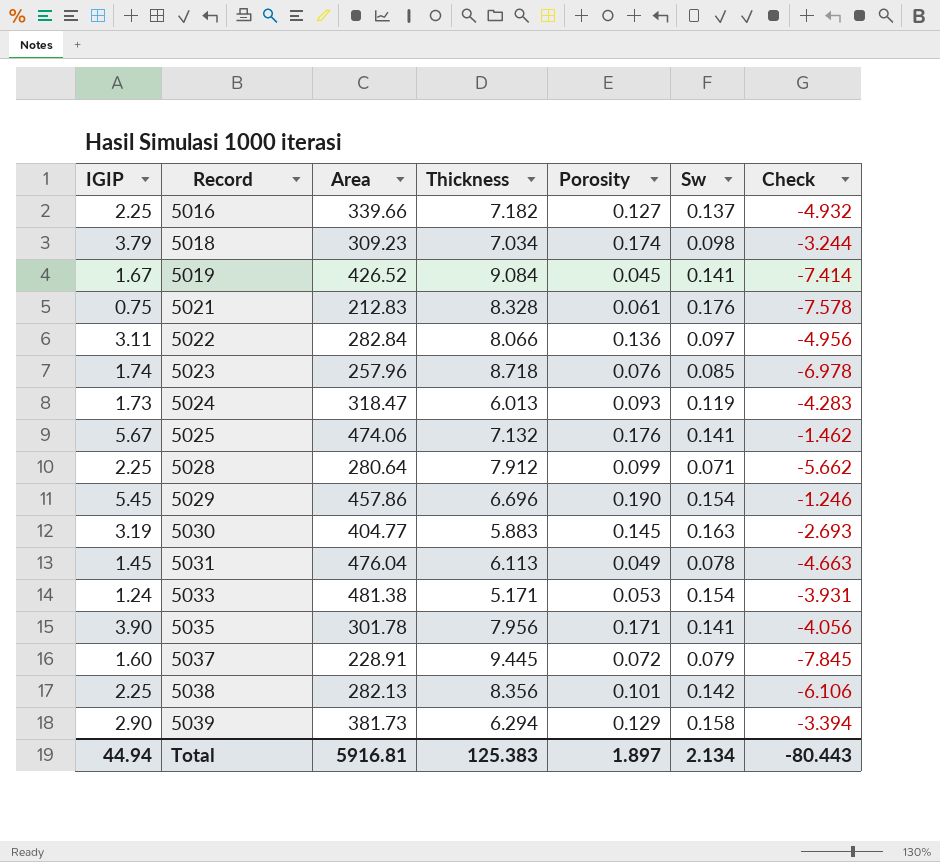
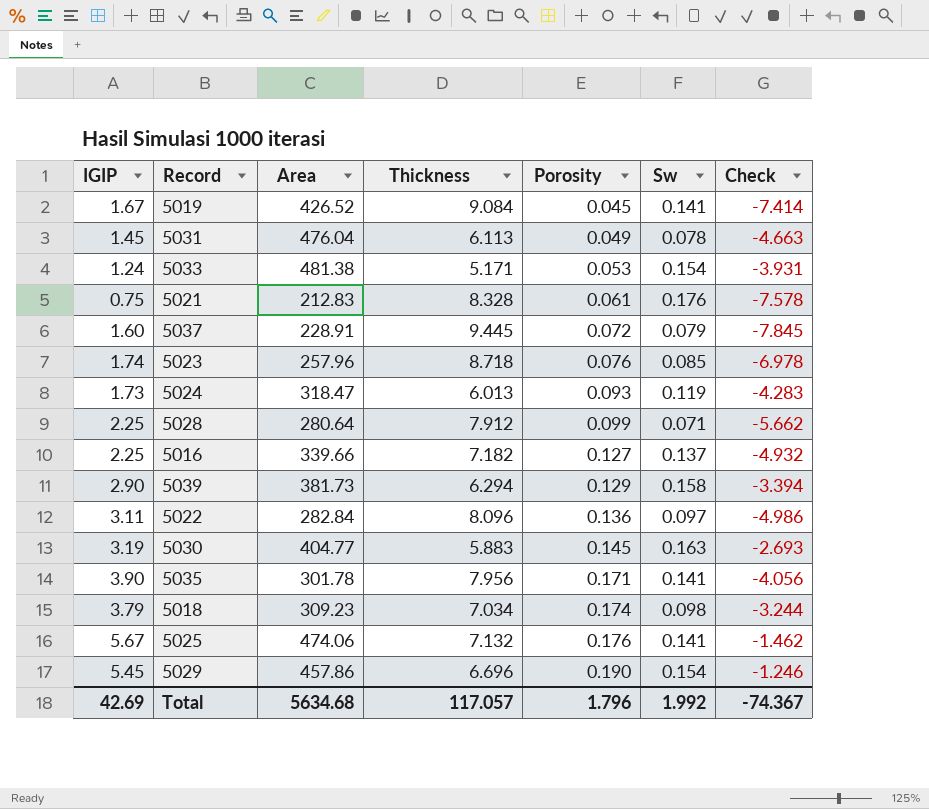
row order: Record ascending -> Porosity ascending
row 5038: 2.25 | 282.13 | 8.356 | 0.101 | 0.142 | -6.106 -> none
5022 | Thickness: 8.066 -> 8.096
5022 | Check: -4.956 -> -4.986
Total | IGIP: 44.94 -> 42.69
Total | Area: 5916.81 -> 5634.68
Total | Thickness: 125.383 -> 117.057
Total | Porosity: 1.897 -> 1.796
Total | Sw: 2.134 -> 1.992
Total | Check: -80.443 -> -74.367

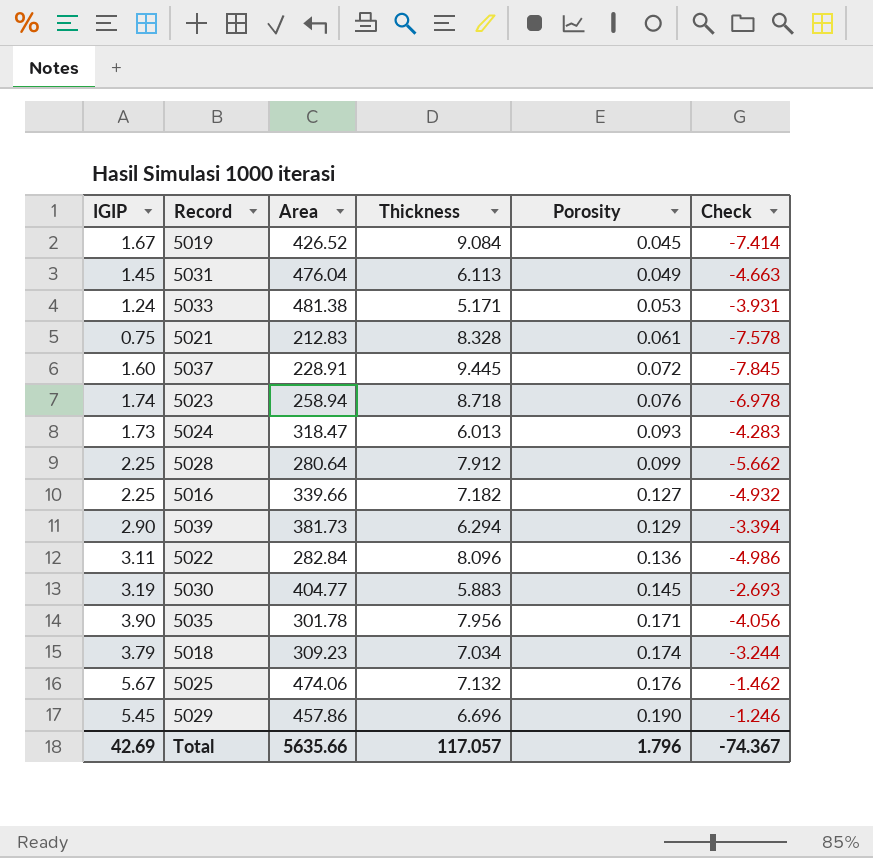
column Sw | position: 6 -> none
5023 | Area: 257.96 -> 258.94
Total | Area: 5634.68 -> 5635.66

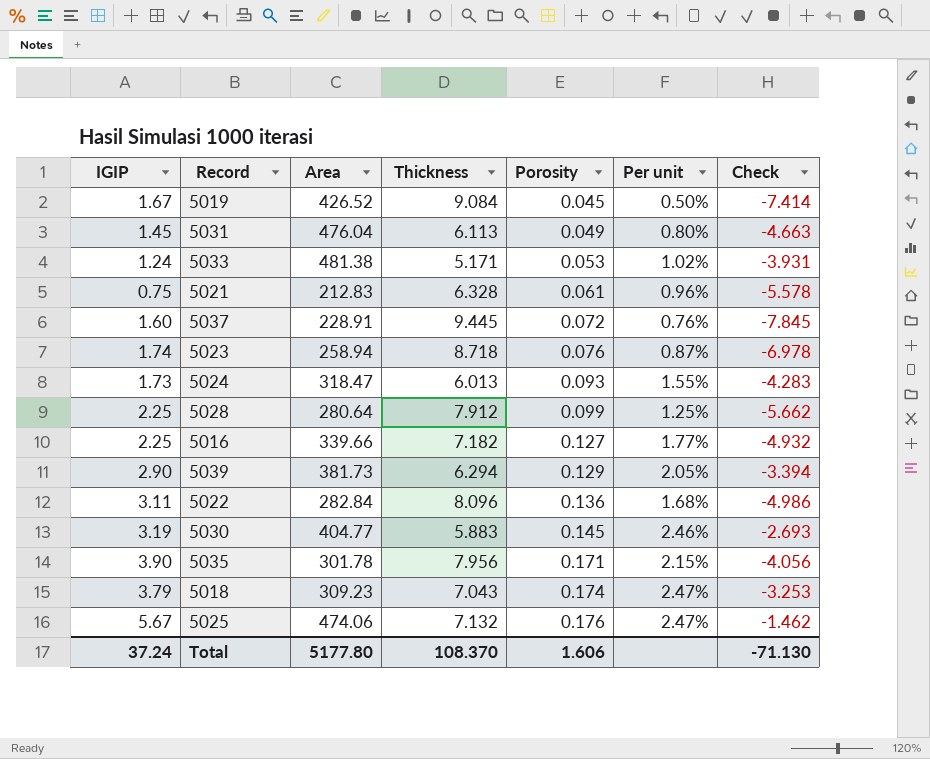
column Per unit | formula: none -> [Porosity] / [Thickness]
row 5029: 5.45 | 457.86 | 6.696 | 0.190 | -1.246 -> none
5021 | Thickness: 8.328 -> 6.328
5021 | Check: -7.578 -> -5.578
5018 | Thickness: 7.034 -> 7.043
5018 | Check: -3.244 -> -3.253
Total | IGIP: 42.69 -> 37.24
Total | Area: 5635.66 -> 5177.80
Total | Thickness: 117.057 -> 108.370
Total | Porosity: 1.796 -> 1.606
Total | Check: -74.367 -> -71.130

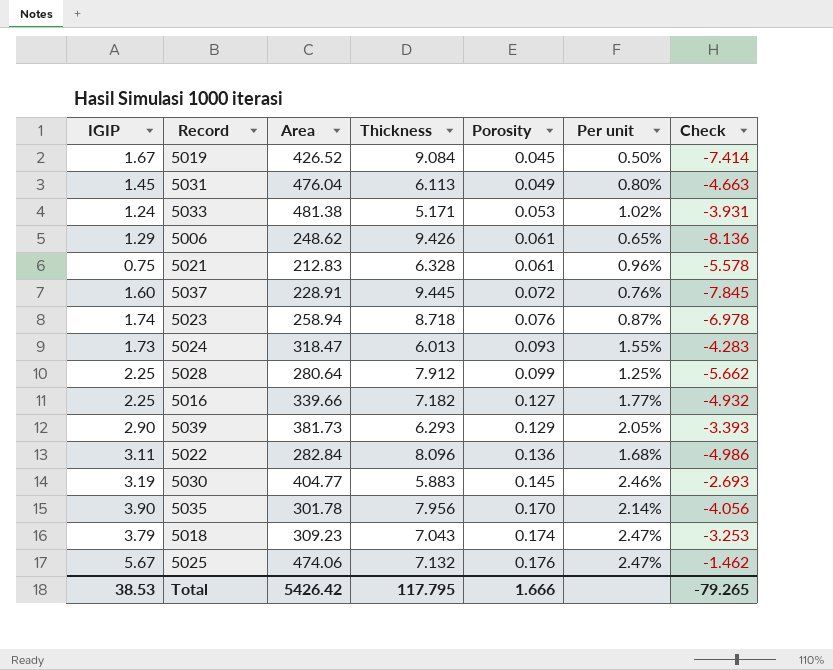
row 5006: none -> 1.29 | 248.62 | 9.426 | 0.061 | 0.65% | -8.136
5039 | Thickness: 6.294 -> 6.293
5039 | Check: -3.394 -> -3.393
5035 | Porosity: 0.171 -> 0.170
5035 | Per unit: 2.15% -> 2.14%
Total | IGIP: 37.24 -> 38.53
Total | Area: 5177.80 -> 5426.42
Total | Thickness: 108.370 -> 117.795
Total | Porosity: 1.606 -> 1.666
Total | Check: -71.130 -> -79.265

